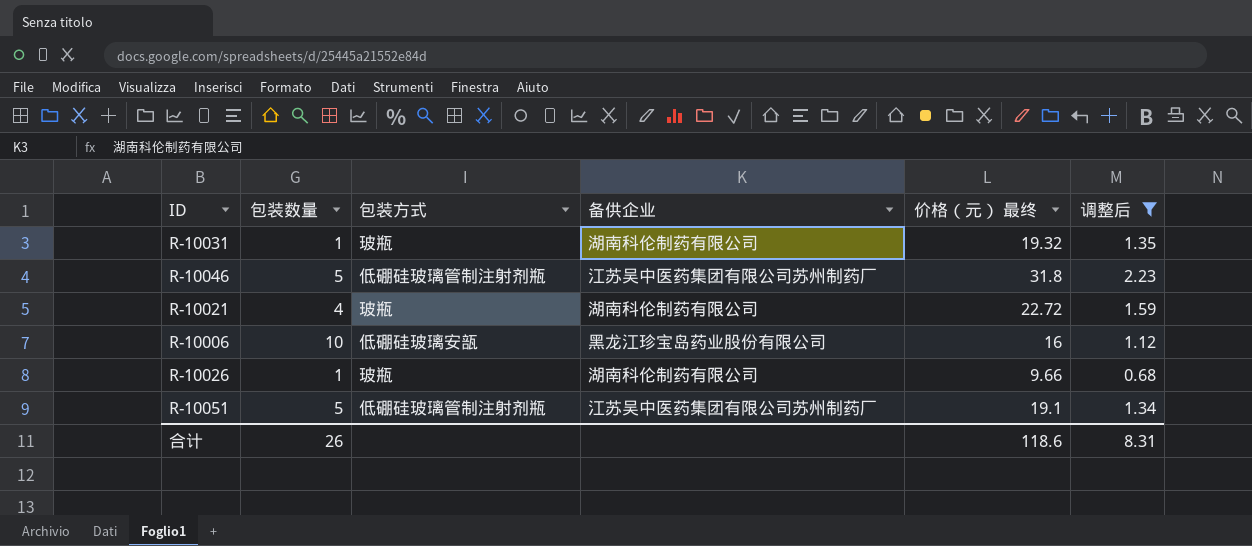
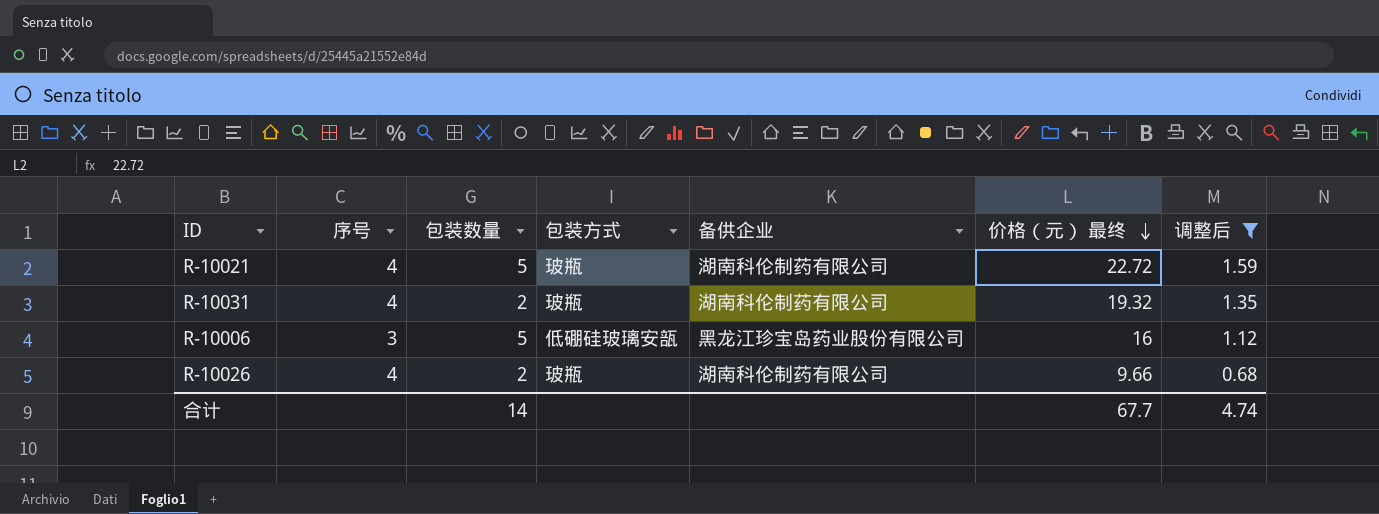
row order: none -> 价格（元） 最终 descending
column 序号 | position: none -> 2
row R-10046: 5 | 低硼硅玻璃管制注射剂瓶 | 江苏吴中医药集团有限公司苏州制药厂 | 31.8 | 2.23 -> none
row R-10051: 5 | 低硼硅玻璃管制注射剂瓶 | 江苏吴中医药集团有限公司苏州制药厂 | 19.1 | 1.34 -> none
R-10021 | 包装数量: 4 -> 5
R-10031 | 包装数量: 1 -> 2
R-10006 | 包装数量: 10 -> 5
R-10026 | 包装数量: 1 -> 2
合计 | 包装数量: 26 -> 14
合计 | 价格（元） 最终: 118.6 -> 67.7
合计 | 调整后: 8.31 -> 4.74

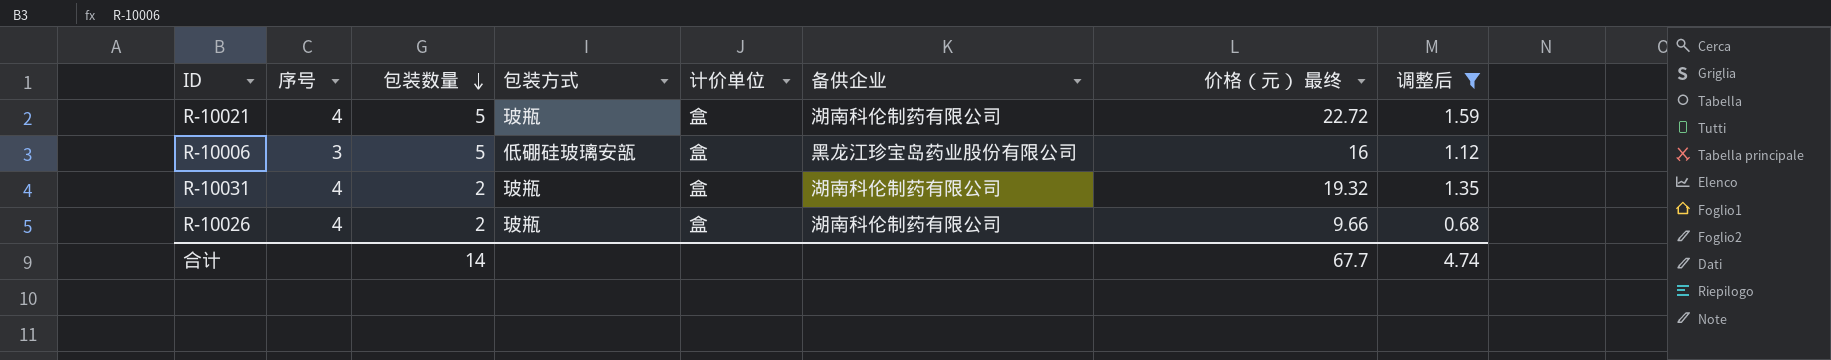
row order: 价格（元） 最终 descending -> 包装数量 descending
column 计价单位 | position: none -> 5

